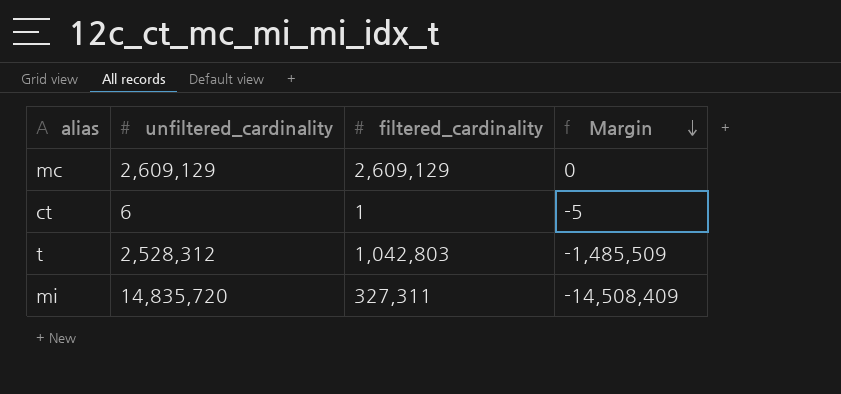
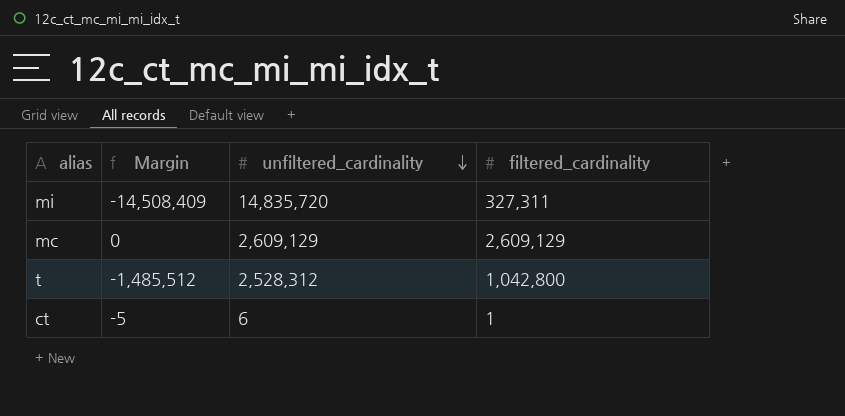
row order: Margin descending -> unfiltered_cardinality descending
column Margin | position: 4 -> 2
t | Margin: -1,485,509 -> -1,485,512
t | filtered_cardinality: 1,042,803 -> 1,042,800

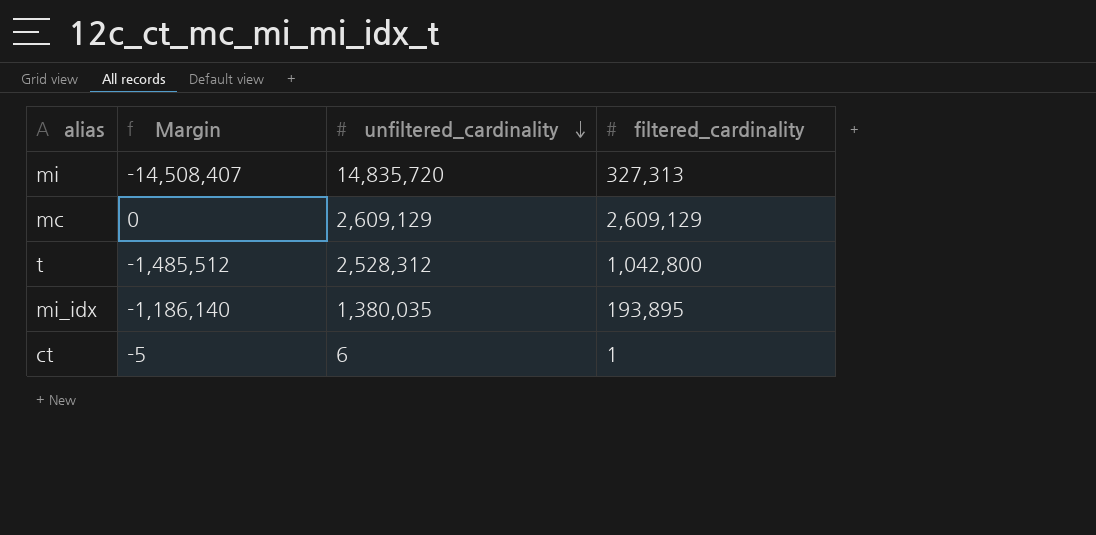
mi | Margin: -14,508,409 -> -14,508,407
mi | filtered_cardinality: 327,311 -> 327,313
row mi_idx: none -> -1,186,140 | 1,380,035 | 193,895

